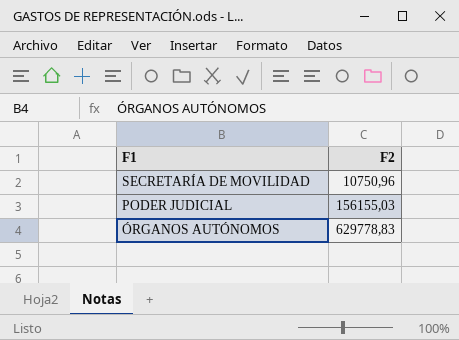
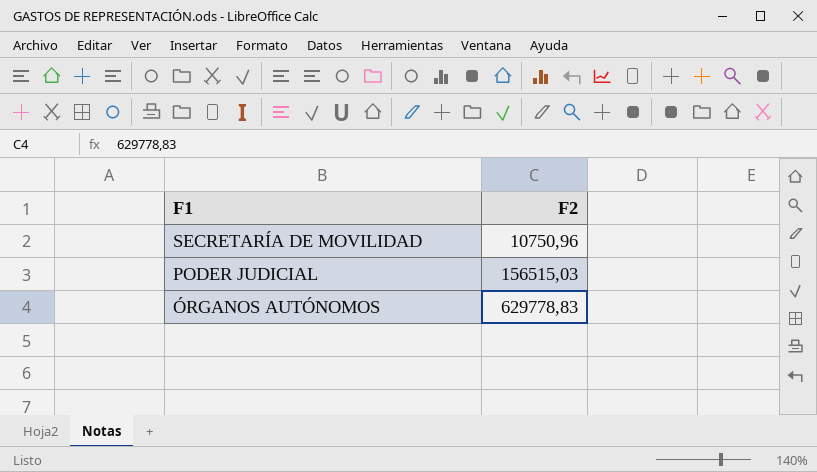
PODER JUDICIAL | F2: 156155,03 -> 156515,03

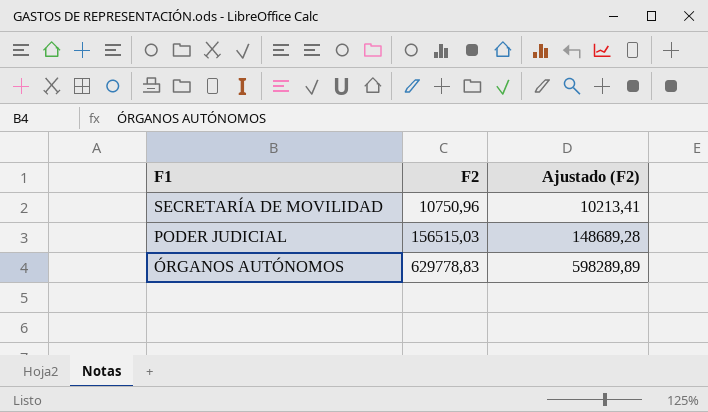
column Ajustado (F2) | formula: none -> [F2] * 0,95

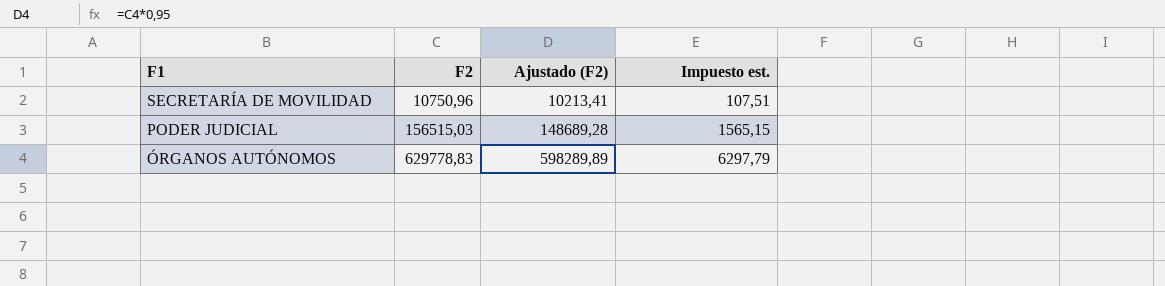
column Impuesto est. | formula: none -> [F2] * 0,01

